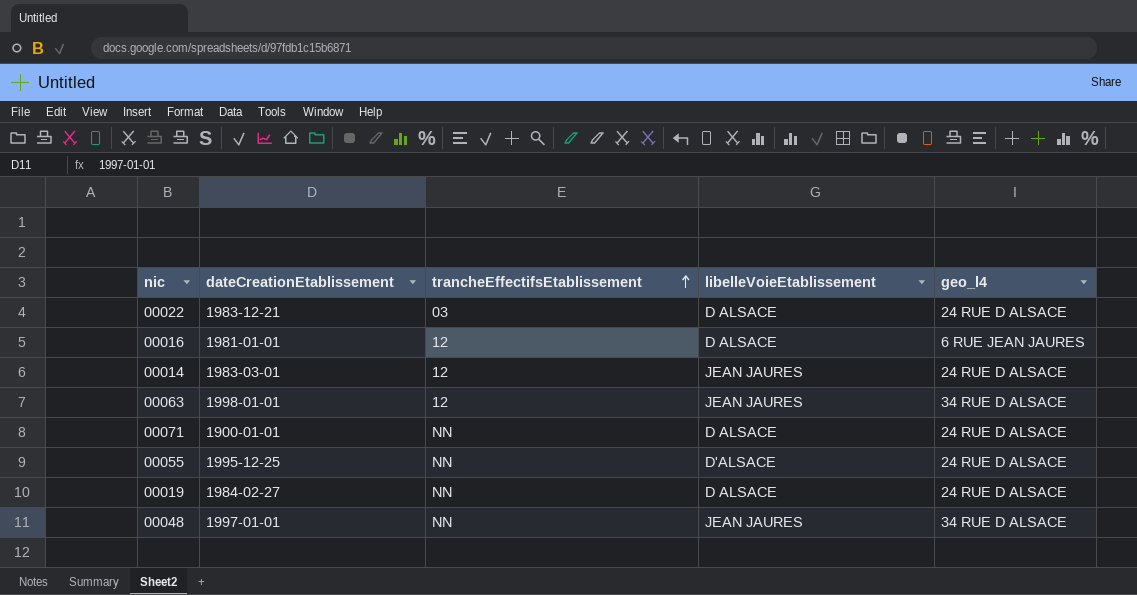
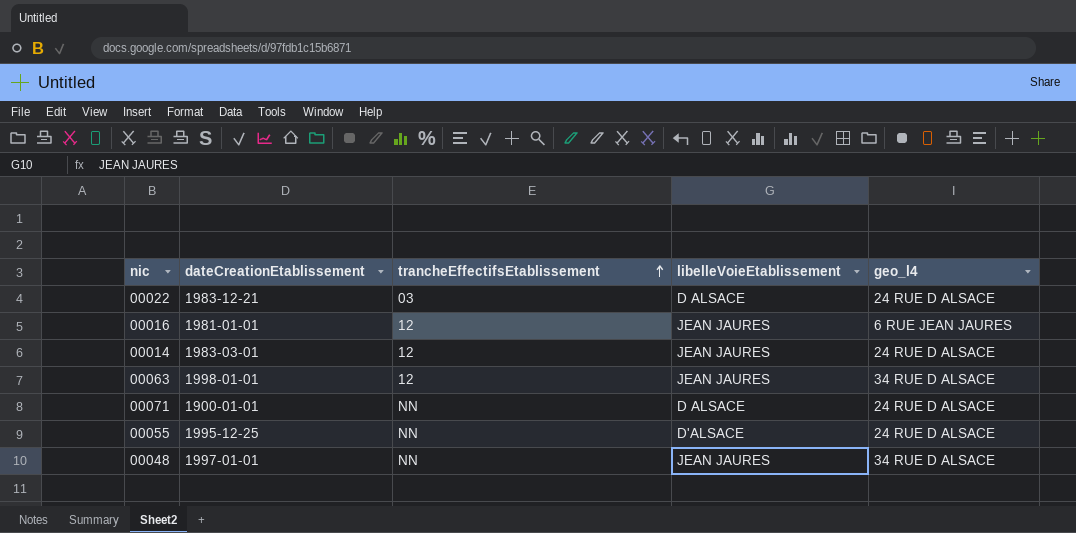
row 00019: 1984-02-27 | NN | D ALSACE | 24 RUE D ALSACE -> none
00016 | libelleVoieEtablissement: D ALSACE -> JEAN JAURES

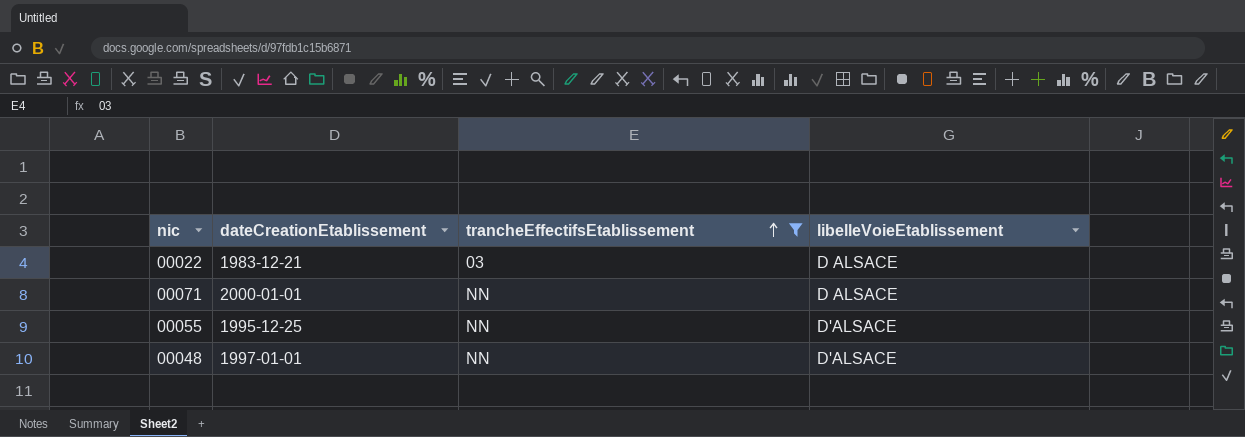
filter: none -> trancheEffectifsEtablissement != 12
column geo_l4 | position: 5 -> none
00071 | dateCreationEtablissement: 1900-01-01 -> 2000-01-01
00048 | libelleVoieEtablissement: JEAN JAURES -> D'ALSACE

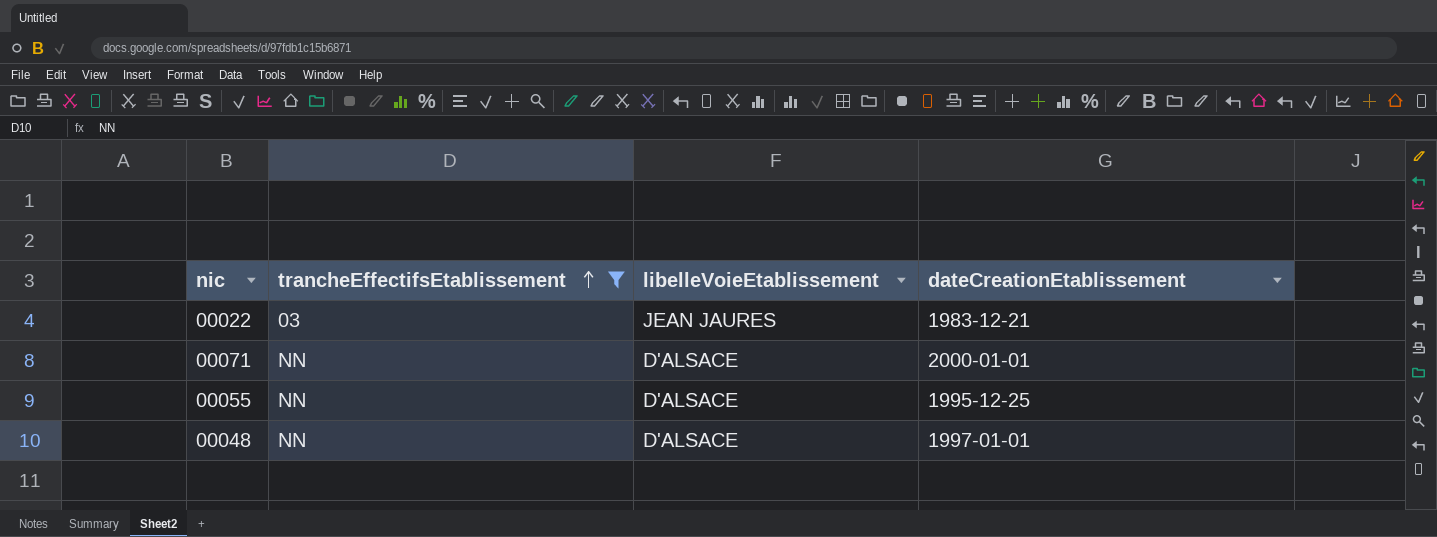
column dateCreationEtablissement | position: 2 -> 4
00022 | libelleVoieEtablissement: D ALSACE -> JEAN JAURES
00071 | libelleVoieEtablissement: D ALSACE -> D'ALSACE

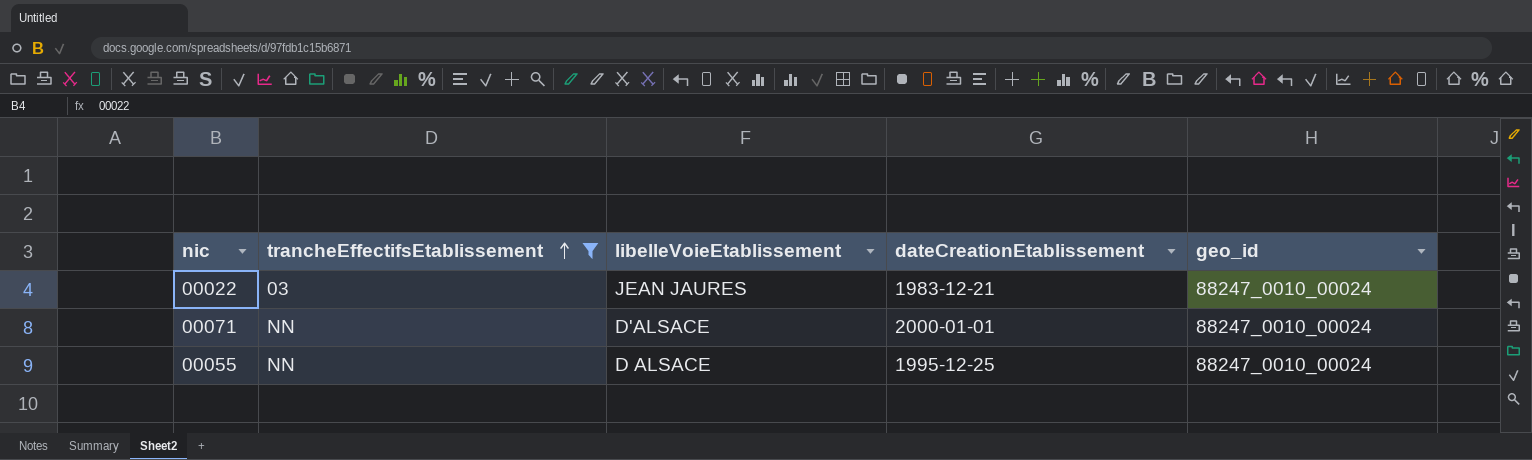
column geo_id | position: none -> 5
row 00048: NN | D'ALSACE | 1997-01-01 -> none
00055 | libelleVoieEtablissement: D'ALSACE -> D ALSACE

